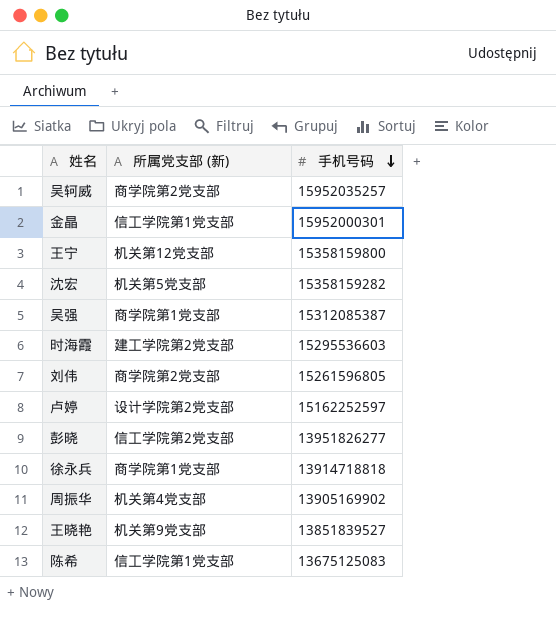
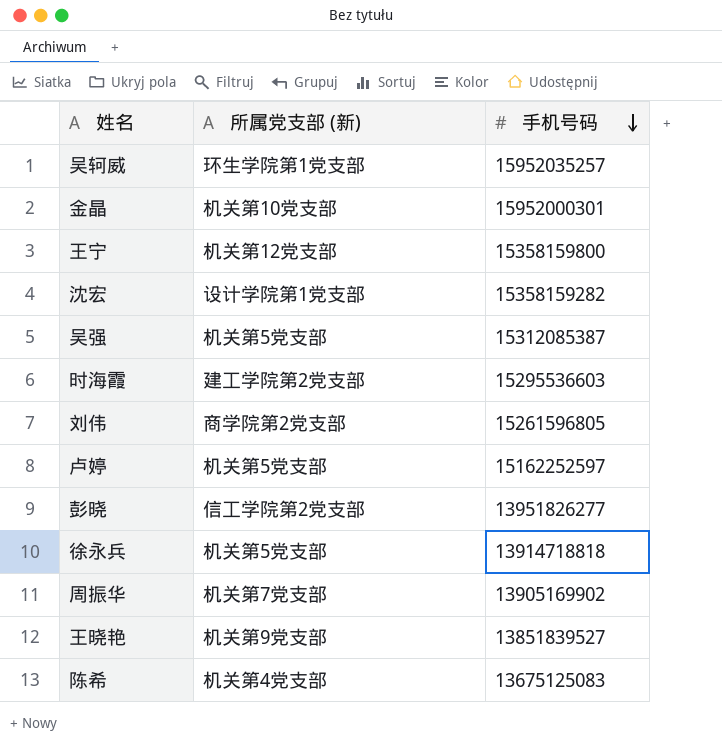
吴轲威 | 所属党支部 (新): 商学院第2党支部 -> 环生学院第1党支部
金晶 | 所属党支部 (新): 信工学院第1党支部 -> 机关第10党支部
沈宏 | 所属党支部 (新): 机关第5党支部 -> 设计学院第1党支部
吴强 | 所属党支部 (新): 商学院第1党支部 -> 机关第5党支部
卢婷 | 所属党支部 (新): 设计学院第2党支部 -> 机关第5党支部
徐永兵 | 所属党支部 (新): 商学院第1党支部 -> 机关第5党支部
周振华 | 所属党支部 (新): 机关第4党支部 -> 机关第7党支部
陈希 | 所属党支部 (新): 信工学院第1党支部 -> 机关第4党支部

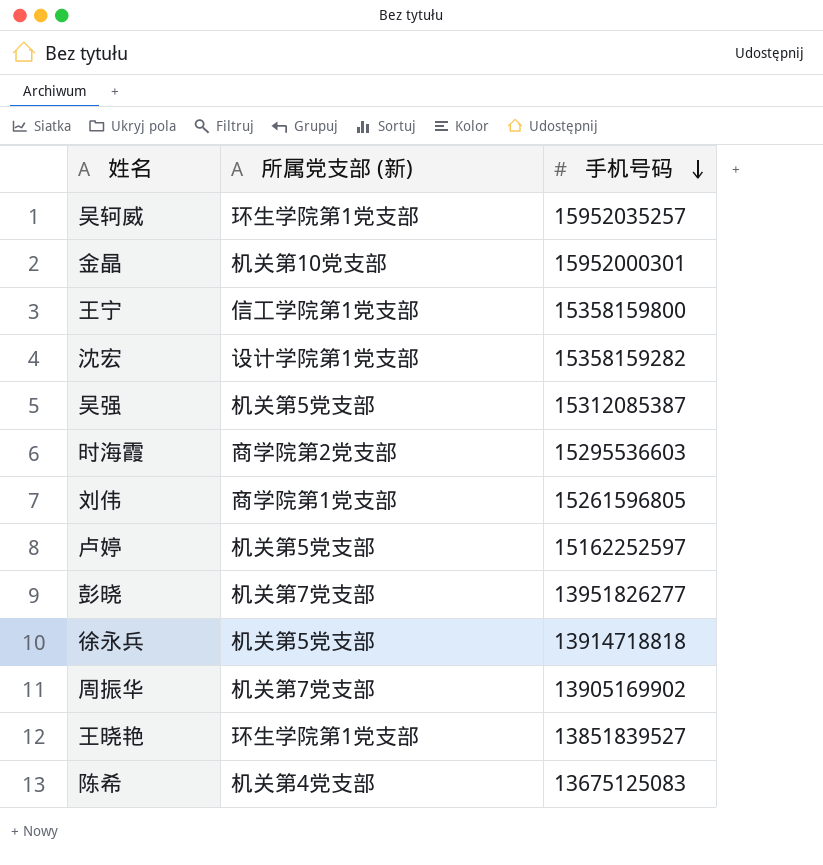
王宁 | 所属党支部 (新): 机关第12党支部 -> 信工学院第1党支部
时海霞 | 所属党支部 (新): 建工学院第2党支部 -> 商学院第2党支部
刘伟 | 所属党支部 (新): 商学院第2党支部 -> 商学院第1党支部
彭晓 | 所属党支部 (新): 信工学院第2党支部 -> 机关第7党支部
王晓艳 | 所属党支部 (新): 机关第9党支部 -> 环生学院第1党支部

